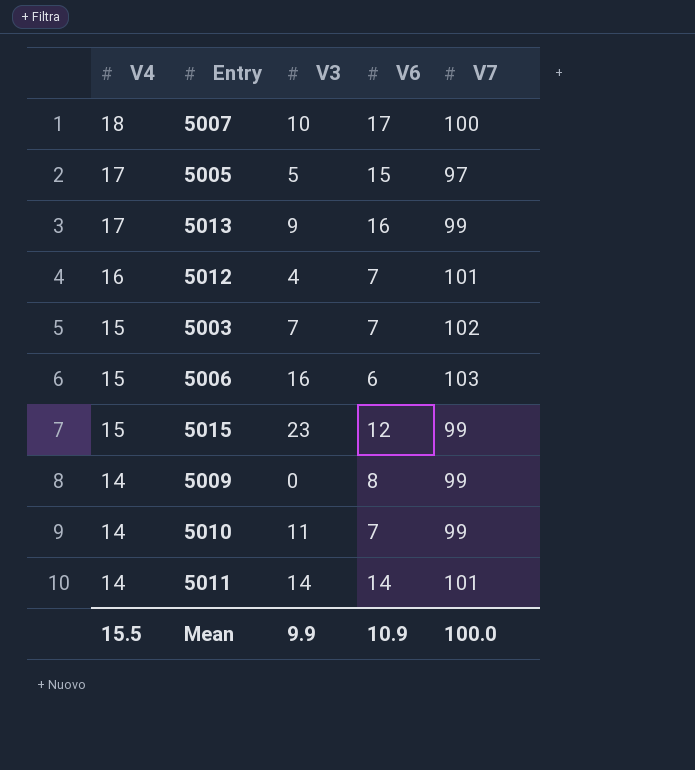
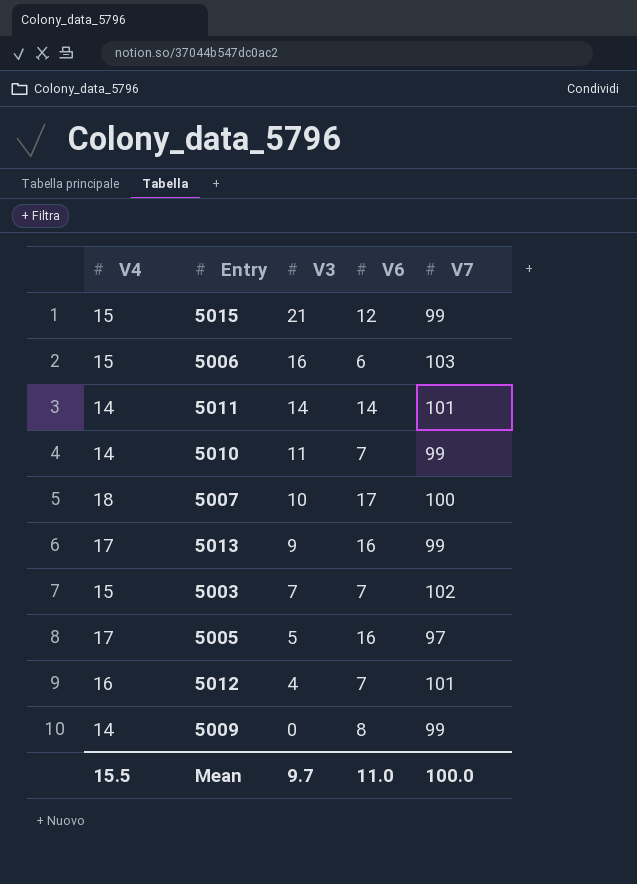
row order: V4 descending -> V3 descending
5015 | V3: 23 -> 21
5005 | V6: 15 -> 16
Mean | V3: 9.9 -> 9.7
Mean | V6: 10.9 -> 11.0

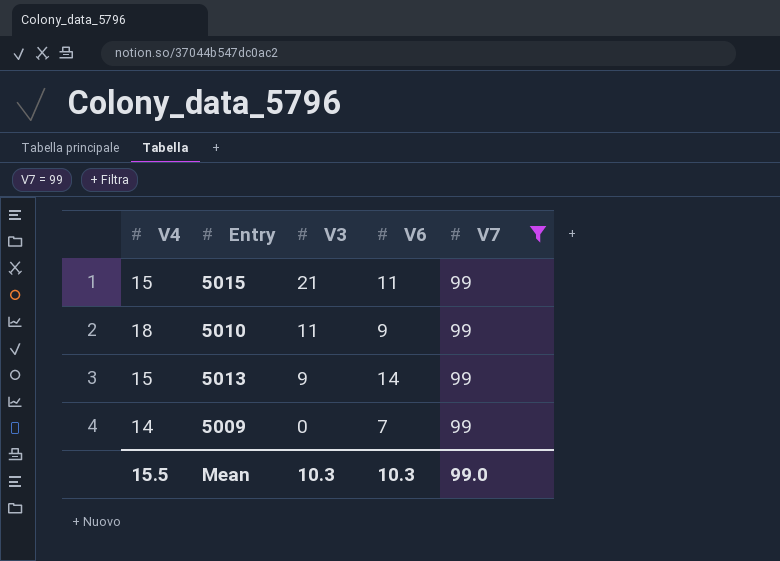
filter: none -> V7 = 99
5015 | V6: 12 -> 11
5010 | V4: 14 -> 18
5010 | V6: 7 -> 9
5013 | V4: 17 -> 15
5013 | V6: 16 -> 14
5009 | V6: 8 -> 7
Mean | V3: 9.7 -> 10.3
Mean | V6: 11.0 -> 10.3
Mean | V7: 100.0 -> 99.0

